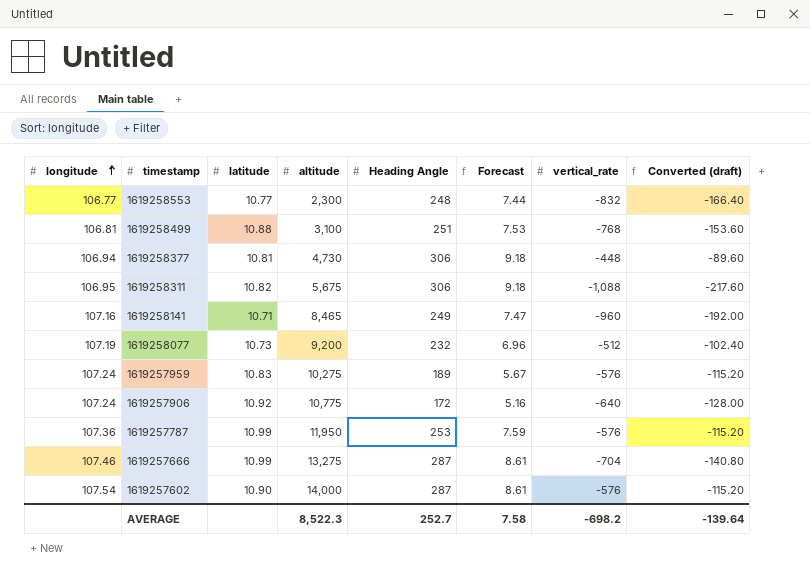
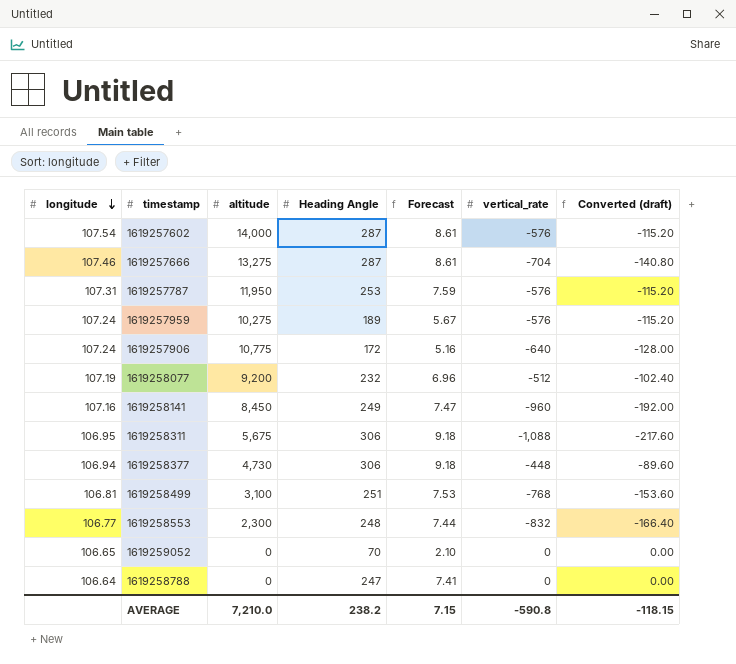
row order: longitude ascending -> longitude descending
column latitude | position: 3 -> none
1619257787 | longitude: 107.36 -> 107.31
1619258141 | altitude: 8,465 -> 8,450
row 1619259052: none -> 106.65 | 0 | 70 | 2.10 | 0 | 0.00
row 1619258788: none -> 106.64 | 0 | 247 | 7.41 | 0 | 0.00
AVERAGE | altitude: 8,522.3 -> 7,210.0
AVERAGE | Heading Angle: 252.7 -> 238.2
AVERAGE | Forecast: 7.58 -> 7.15
AVERAGE | vertical_rate: -698.2 -> -590.8
AVERAGE | Converted (draft): -139.64 -> -118.15

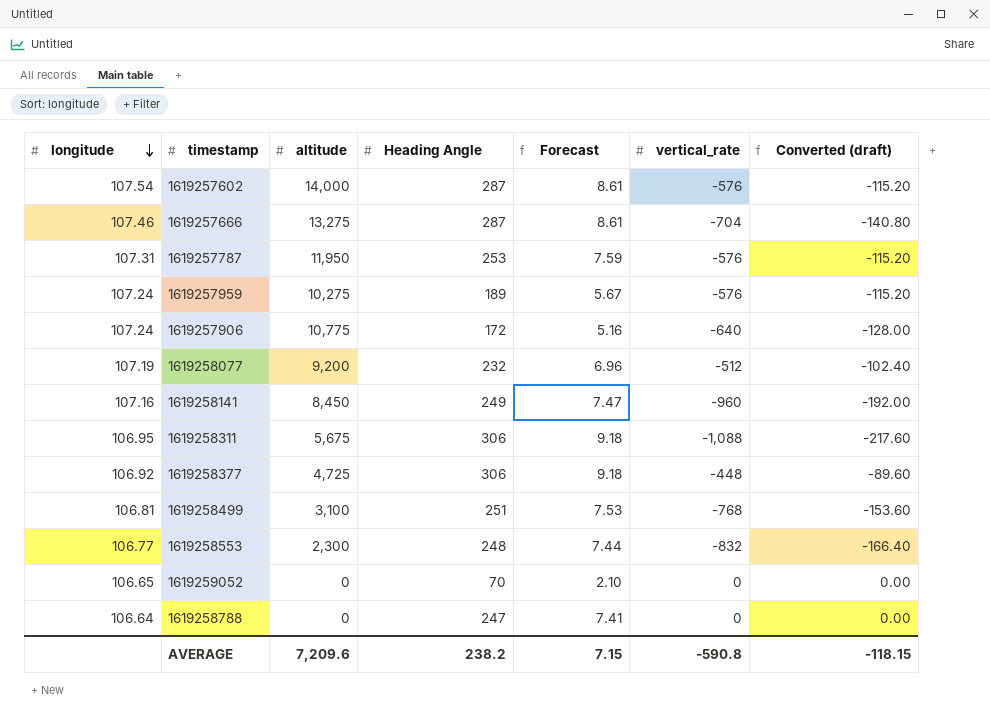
1619258377 | longitude: 106.94 -> 106.92
1619258377 | altitude: 4,730 -> 4,725
AVERAGE | altitude: 7,210.0 -> 7,209.6

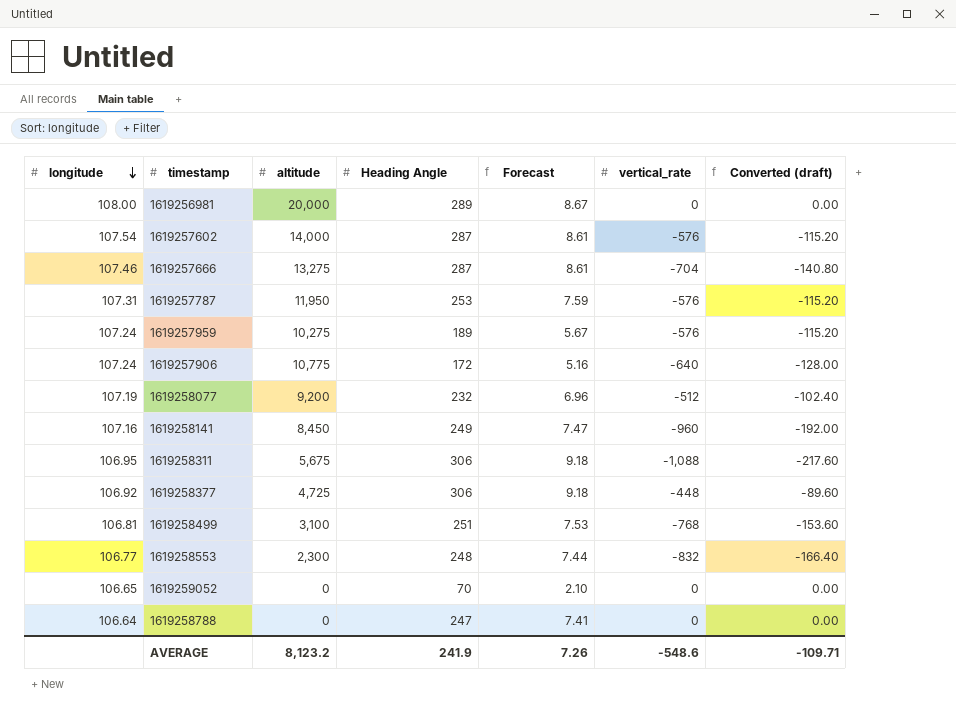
row 1619256981: none -> 108.00 | 20,000 | 289 | 8.67 | 0 | 0.00
AVERAGE | altitude: 7,209.6 -> 8,123.2
AVERAGE | Heading Angle: 238.2 -> 241.9
AVERAGE | Forecast: 7.15 -> 7.26
AVERAGE | vertical_rate: -590.8 -> -548.6
AVERAGE | Converted (draft): -118.15 -> -109.71

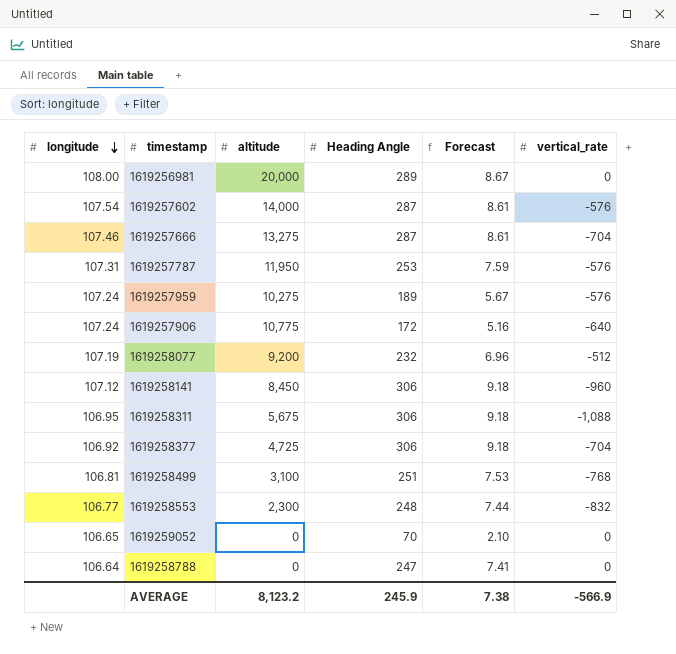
column Converted (draft) | formula: [vertical_rate] * 0.2 -> none
1619258141 | longitude: 107.16 -> 107.12
1619258141 | Heading Angle: 249 -> 306
1619258141 | Forecast: 7.47 -> 9.18
1619258377 | vertical_rate: -448 -> -704
AVERAGE | Heading Angle: 241.9 -> 245.9
AVERAGE | Forecast: 7.26 -> 7.38
AVERAGE | vertical_rate: -548.6 -> -566.9

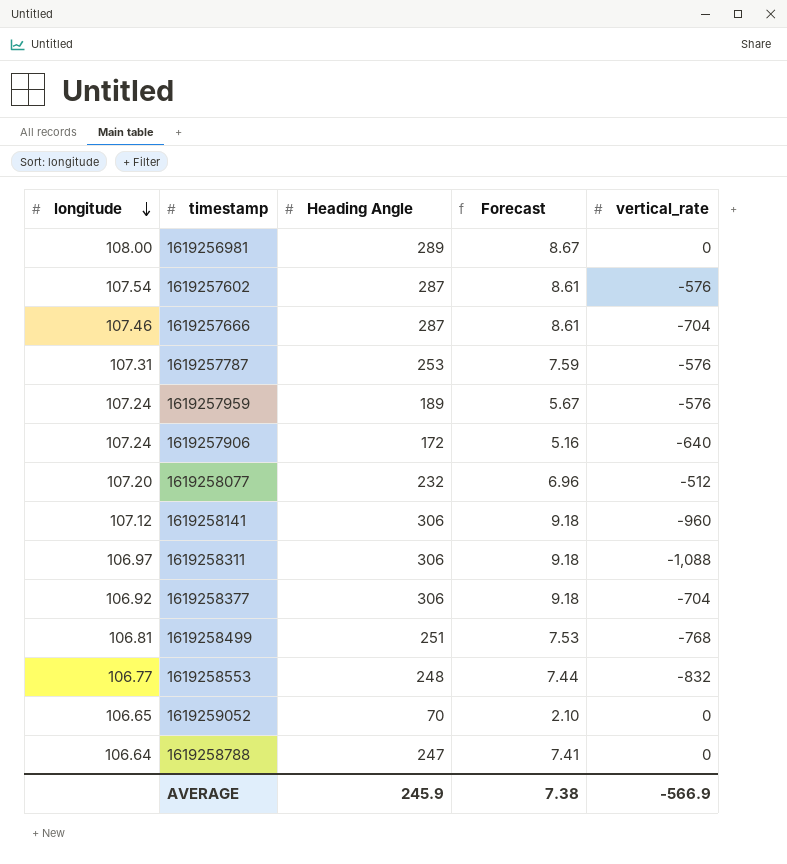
column altitude | position: 3 -> none
1619258077 | longitude: 107.19 -> 107.20
1619258311 | longitude: 106.95 -> 106.97

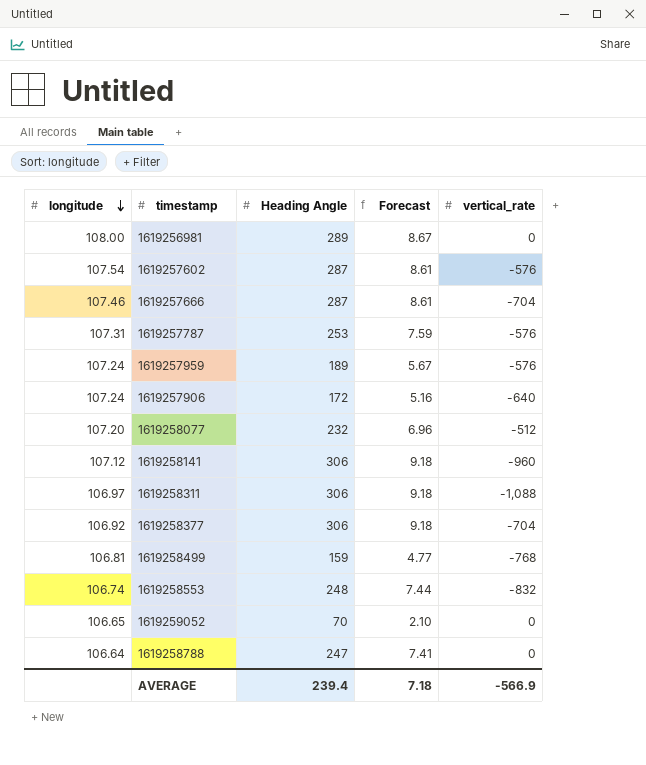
1619258499 | Heading Angle: 251 -> 159
1619258499 | Forecast: 7.53 -> 4.77
1619258553 | longitude: 106.77 -> 106.74
AVERAGE | Heading Angle: 245.9 -> 239.4
AVERAGE | Forecast: 7.38 -> 7.18

